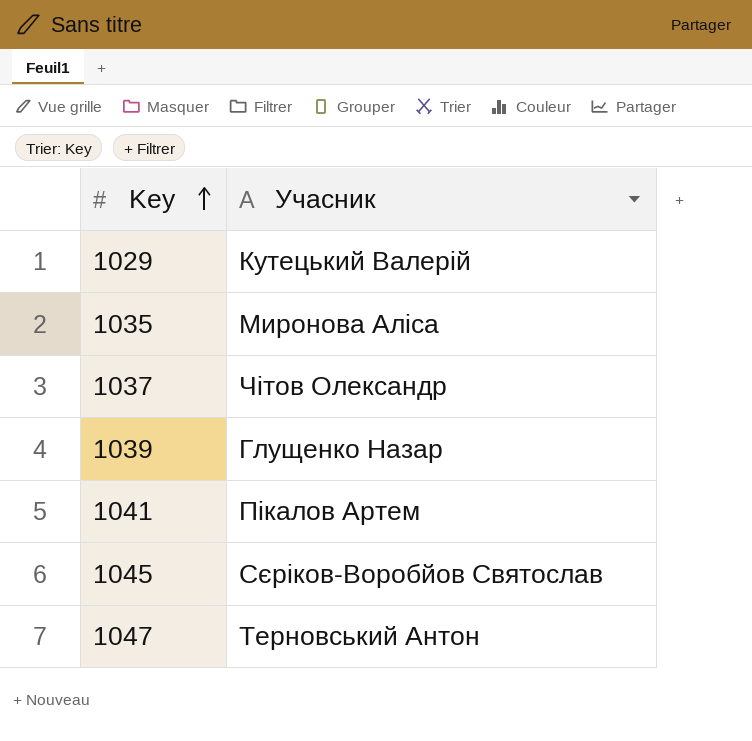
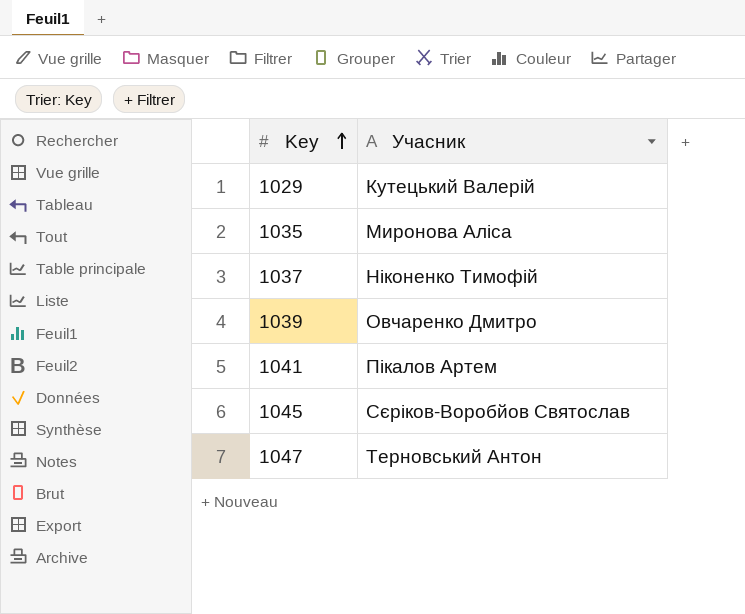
1037 | Учасник: Чітов Олександр -> Ніконенко Тимофій
1039 | Учасник: Глущенко Назар -> Овчаренко Дмитро

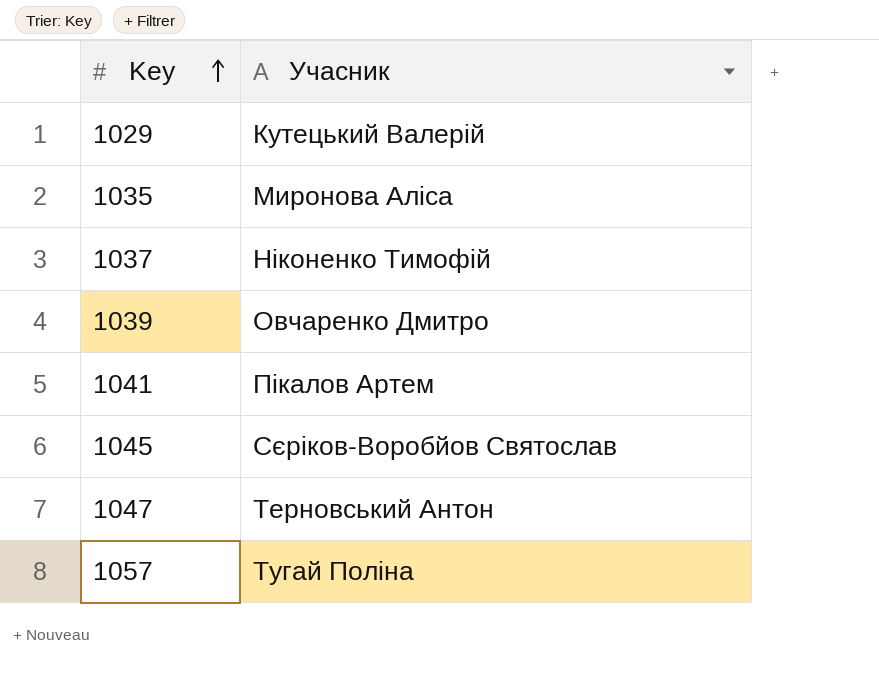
row 1057: none -> Тугай Поліна

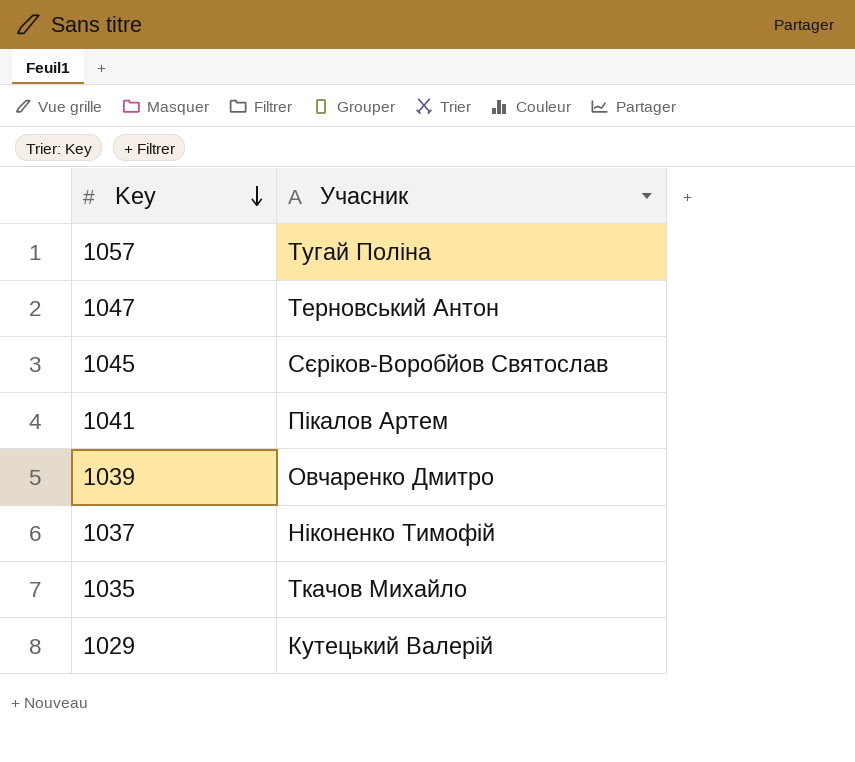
row order: Key ascending -> Key descending
1035 | Учасник: Миронова Аліса -> Ткачов Михайло

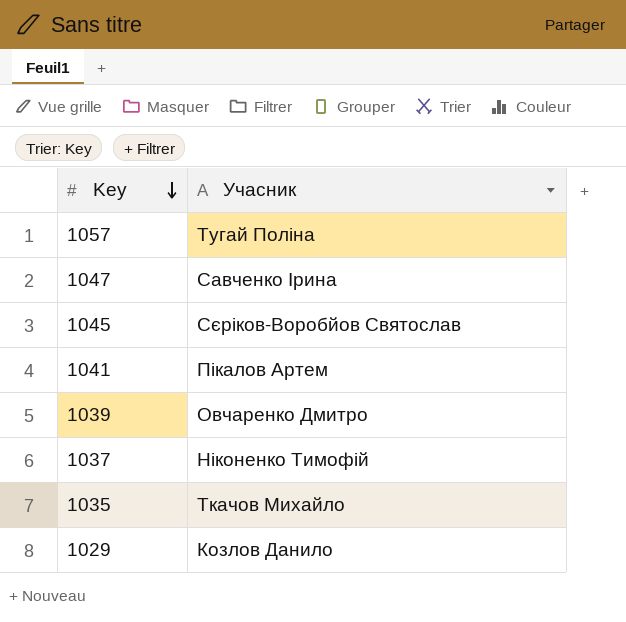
1047 | Учасник: Терновський Антон -> Савченко Ірина
1029 | Учасник: Кутецький Валерій -> Козлов Данило

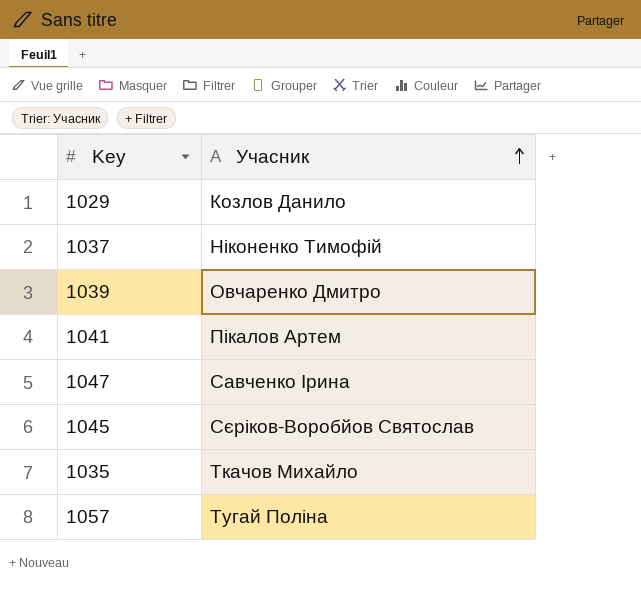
row order: Key descending -> Учасник ascending

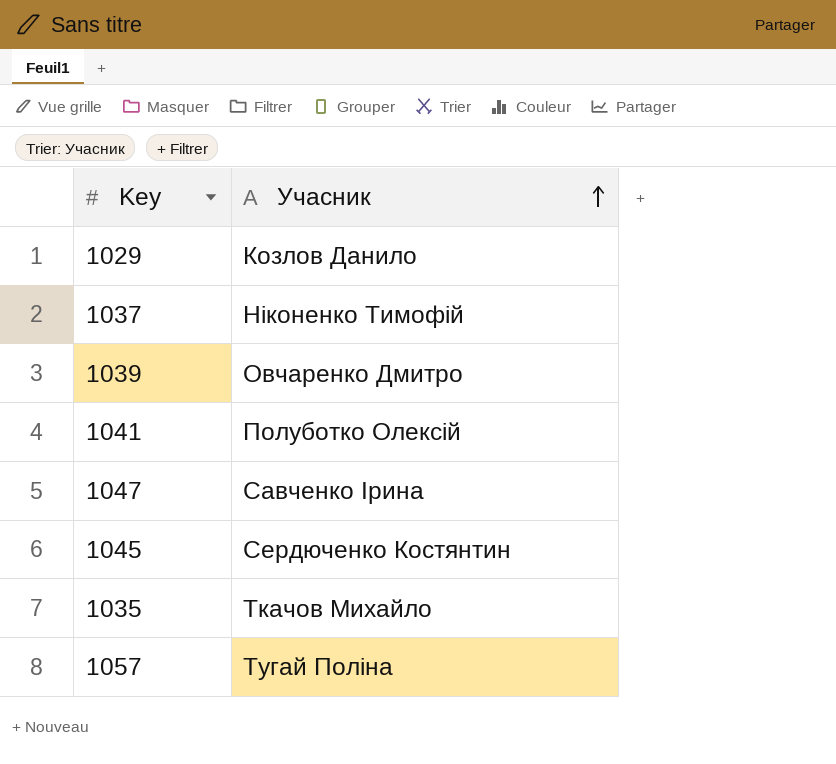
1041 | Учасник: Пікалов Артем -> Полуботко Олексій
1045 | Учасник: Сєріков-Воробйов Святослав -> Сердюченко Костянтин

